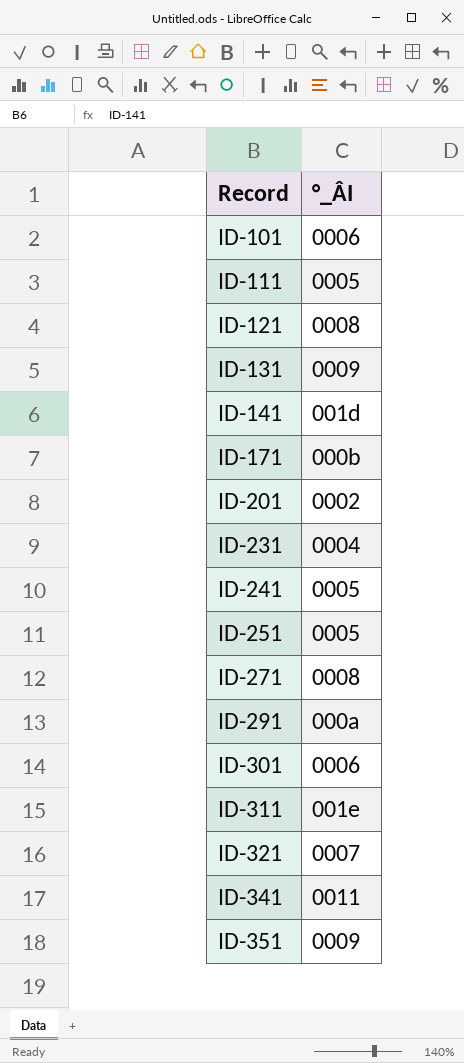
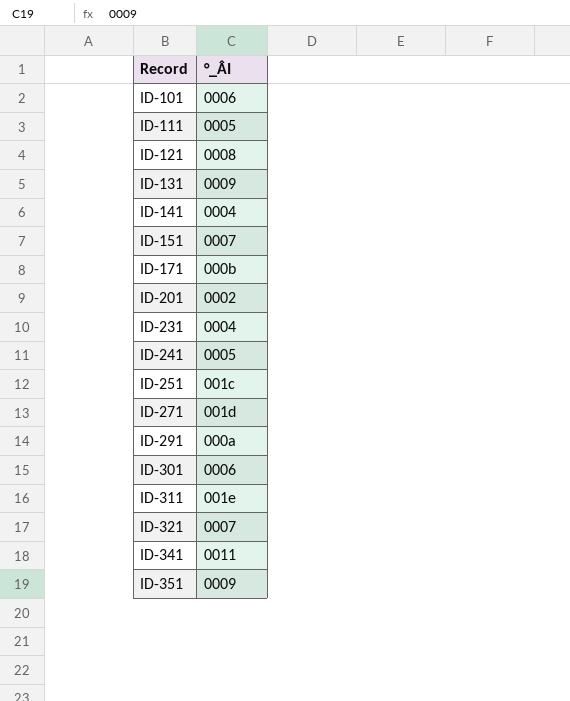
ID-141 | °_ÂI: 001d -> 0004
row ID-151: none -> 0007
ID-251 | °_ÂI: 0005 -> 001c
ID-271 | °_ÂI: 0008 -> 001d

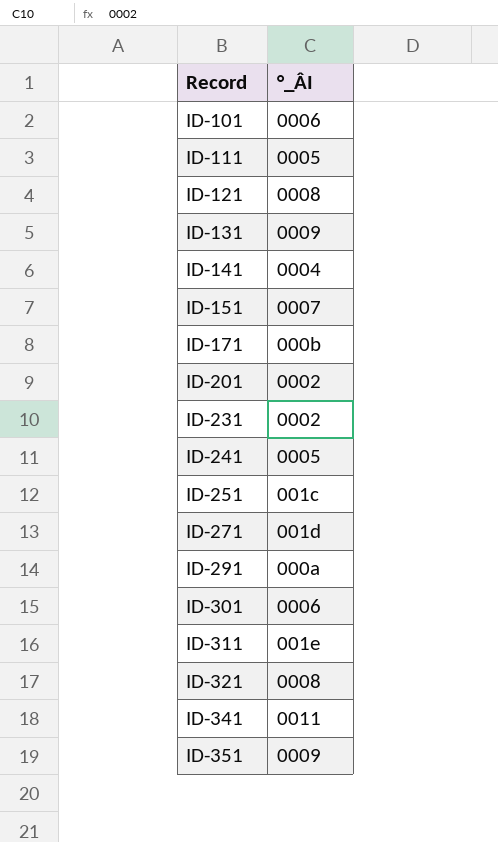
ID-231 | °_ÂI: 0004 -> 0002
ID-321 | °_ÂI: 0007 -> 0008

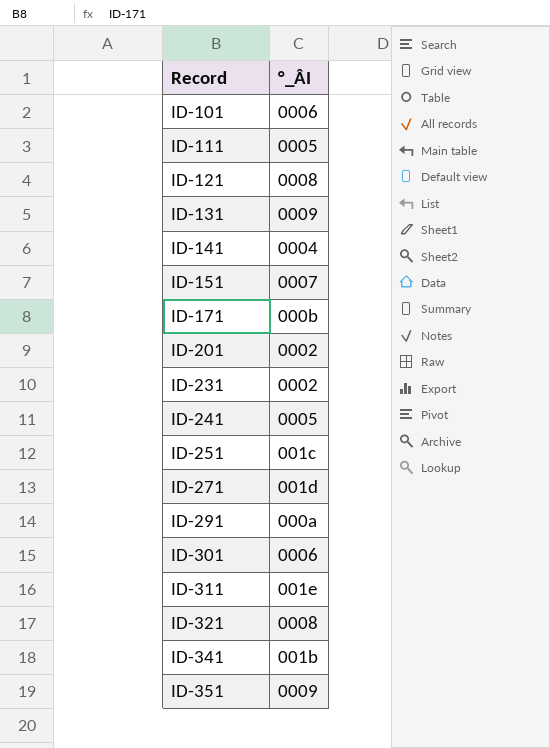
ID-341 | °_ÂI: 0011 -> 001b

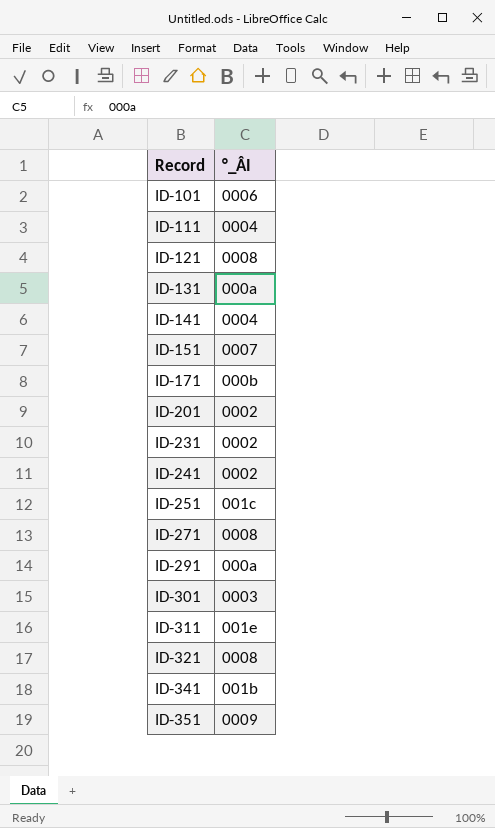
ID-111 | °_ÂI: 0005 -> 0004
ID-131 | °_ÂI: 0009 -> 000a
ID-241 | °_ÂI: 0005 -> 0002
ID-271 | °_ÂI: 001d -> 0008
ID-301 | °_ÂI: 0006 -> 0003

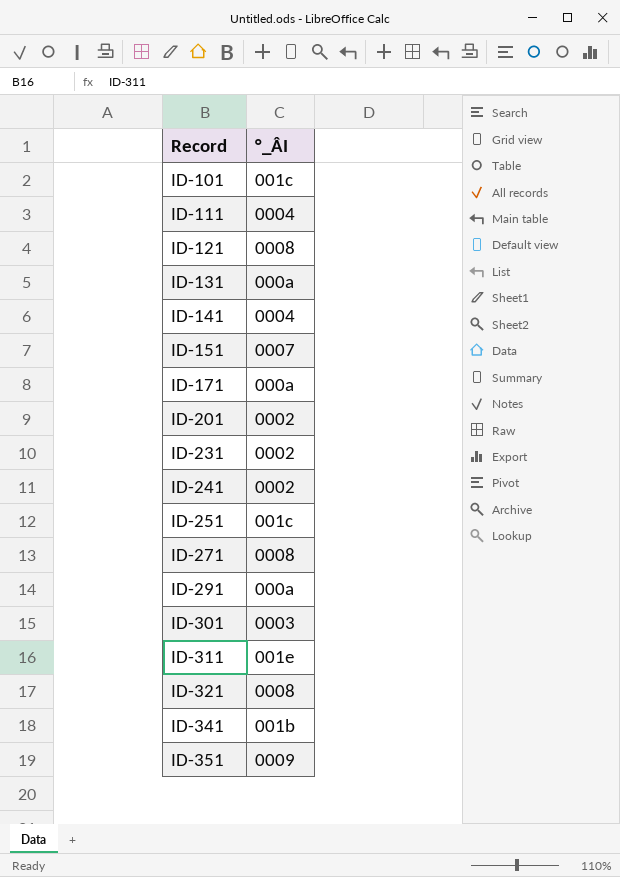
ID-101 | °_ÂI: 0006 -> 001c
ID-171 | °_ÂI: 000b -> 000a

